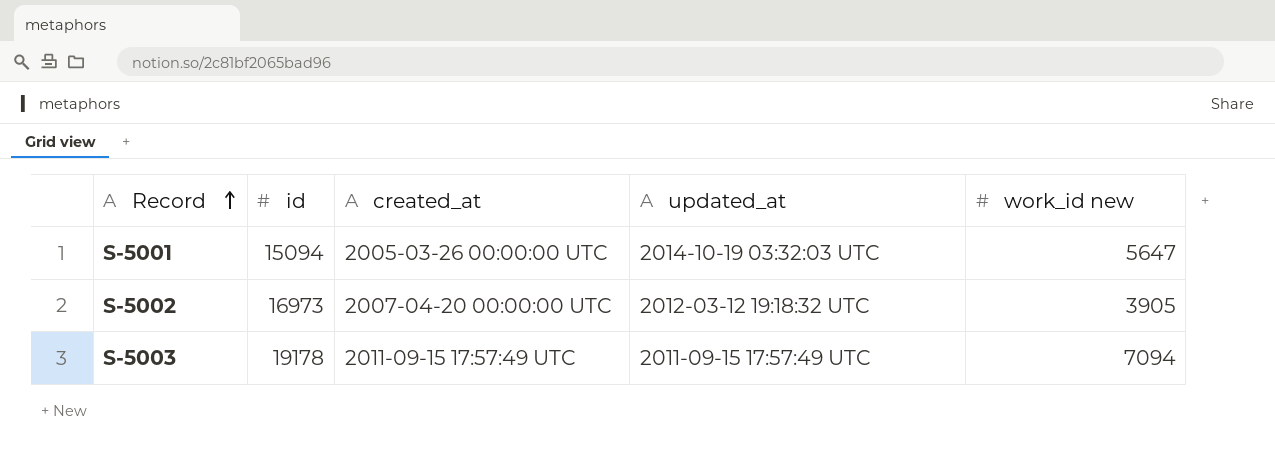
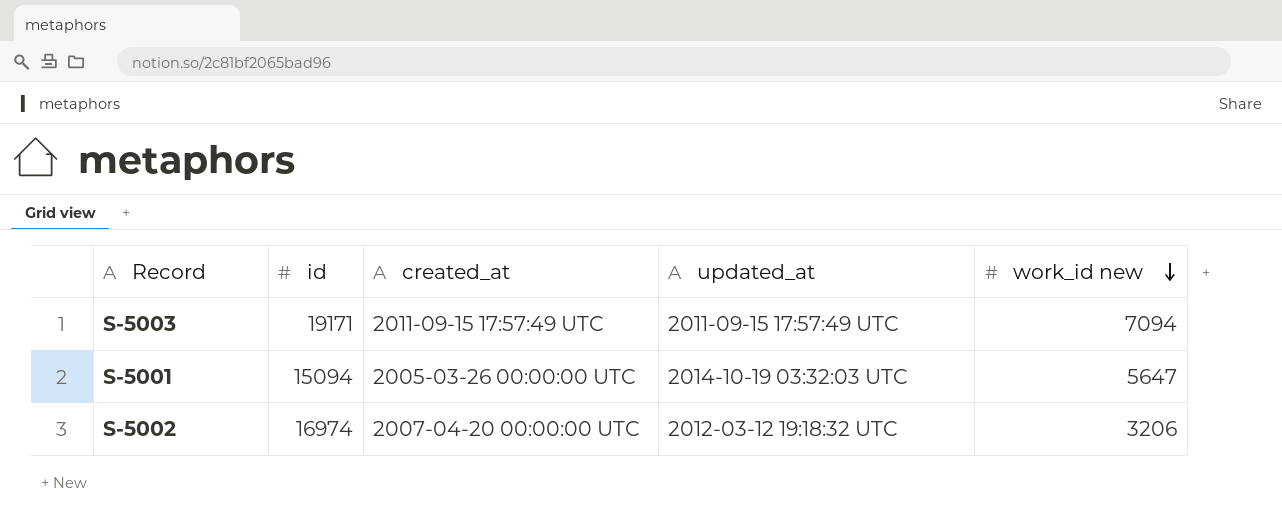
row order: Record ascending -> work_id new descending
S-5003 | id: 19178 -> 19171
S-5002 | id: 16973 -> 16974
S-5002 | work_id new: 3905 -> 3206

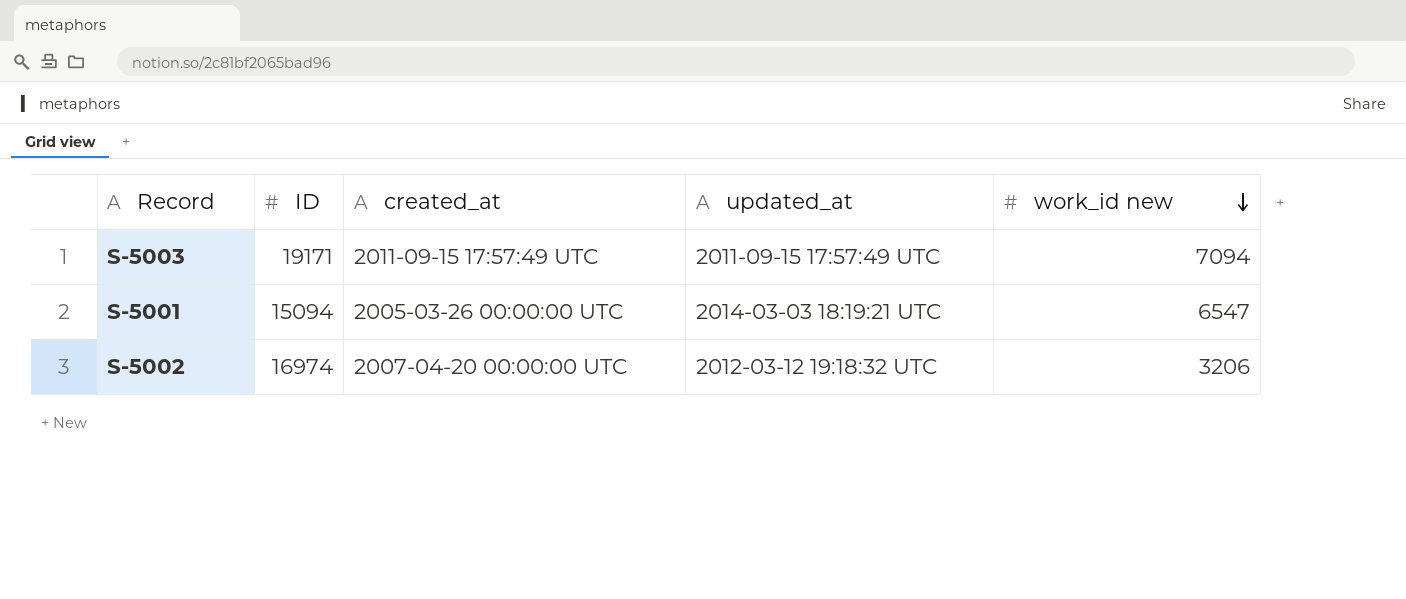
column name: id -> ID
S-5001 | updated_at: 2014-10-19 03:32:03 UTC -> 2014-03-03 18:19:21 UTC
S-5001 | work_id new: 5647 -> 6547

